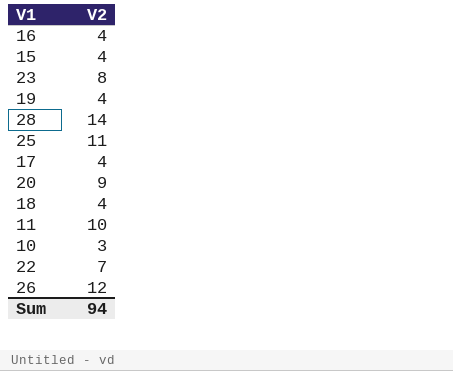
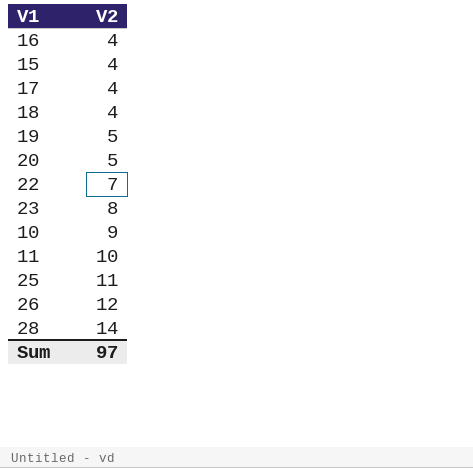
row order: none -> V2 ascending
19 | V2: 4 -> 5
20 | V2: 9 -> 5
10 | V2: 3 -> 9
Sum | V2: 94 -> 97

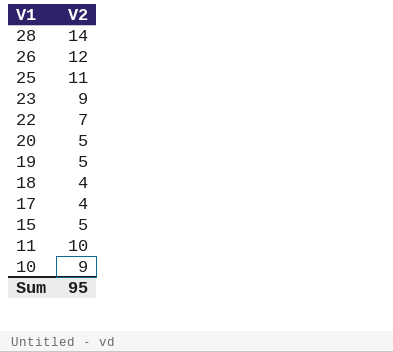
row order: V2 ascending -> V1 descending
row 16: 4 -> none
23 | V2: 8 -> 9
15 | V2: 4 -> 5
Sum | V2: 97 -> 95

